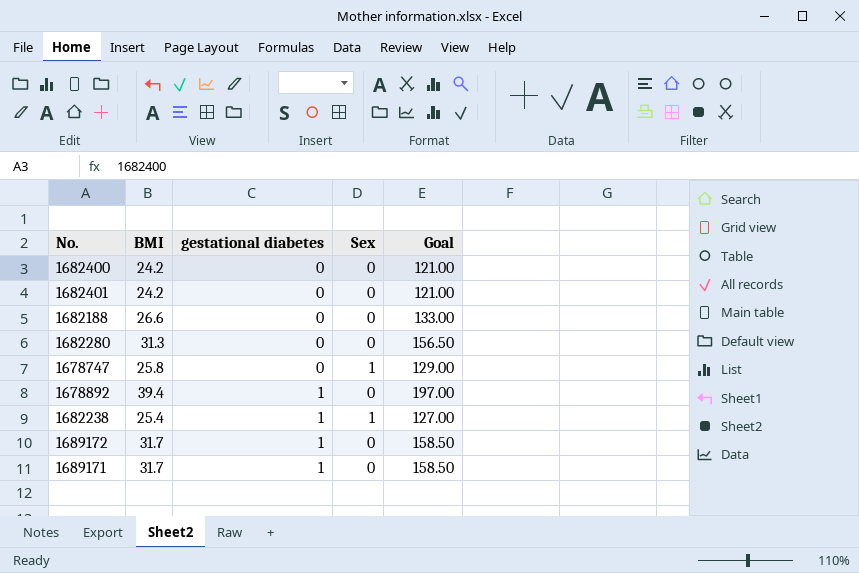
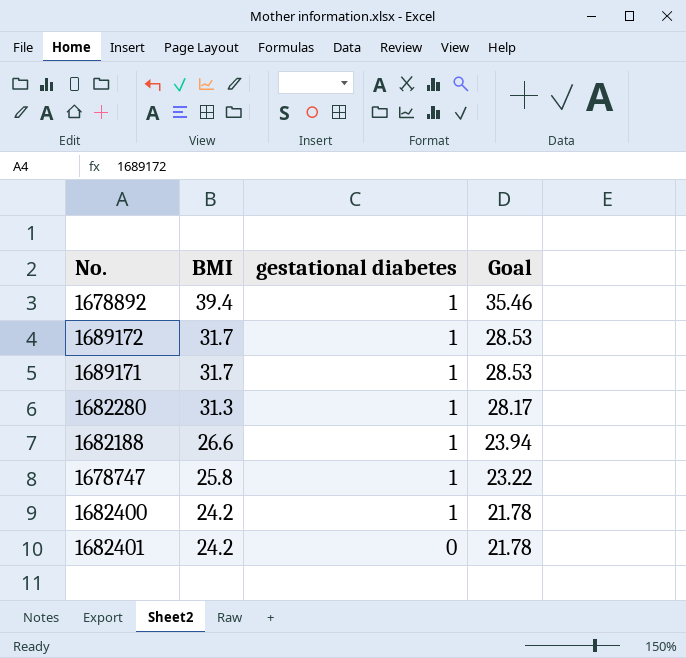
row order: gestational diabetes ascending -> BMI descending
column Sex | position: 4 -> none
column Goal | formula: [BMI] * 5 -> [BMI] * 0.9
row 1682238: 25.4 | 1 | 1 | 127.00 -> none
1682280 | gestational diabetes: 0 -> 1
1682188 | gestational diabetes: 0 -> 1
1678747 | gestational diabetes: 0 -> 1
1682400 | gestational diabetes: 0 -> 1

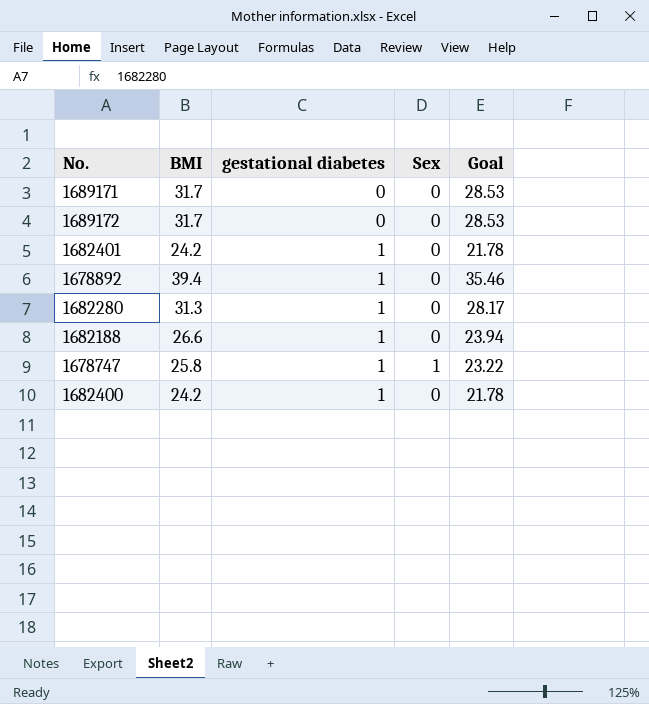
row order: BMI descending -> gestational diabetes ascending
column Sex | position: none -> 4
1689171 | gestational diabetes: 1 -> 0
1689172 | gestational diabetes: 1 -> 0
1682401 | gestational diabetes: 0 -> 1

